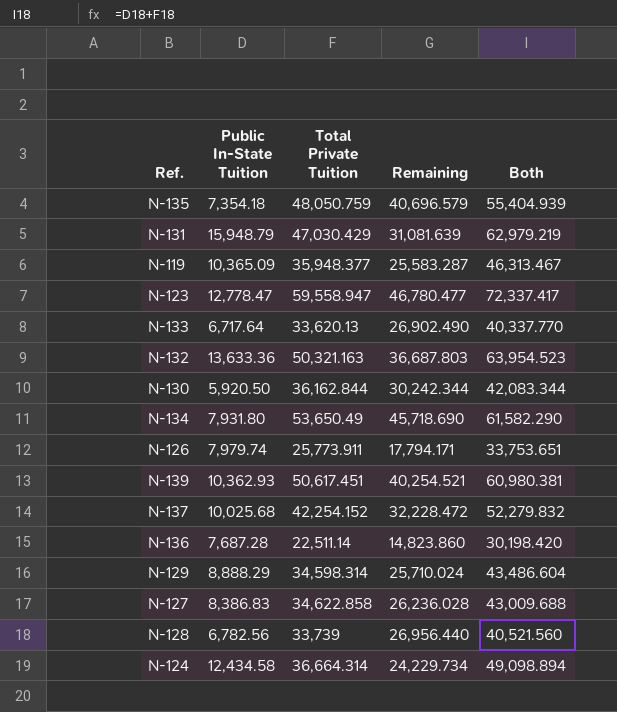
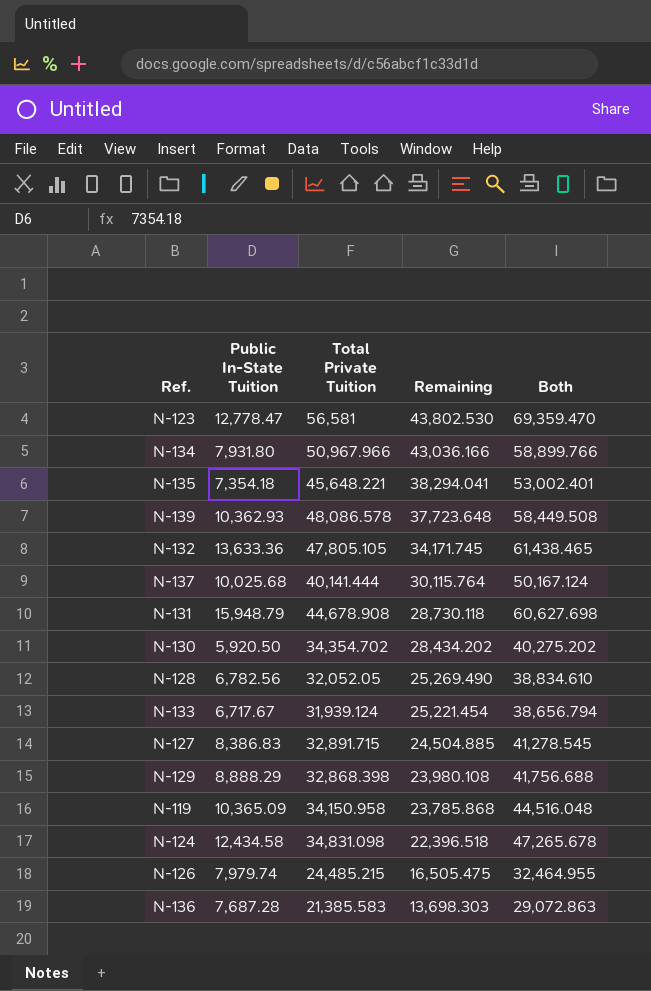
row order: none -> Remaining descending
N-123 | Total Private Tuition: 59,558.947 -> 56,581
N-123 | Remaining: 46,780.477 -> 43,802.530
N-123 | Both: 72,337.417 -> 69,359.470
N-134 | Total Private Tuition: 53,650.49 -> 50,967.966
N-134 | Remaining: 45,718.690 -> 43,036.166
N-134 | Both: 61,582.290 -> 58,899.766
N-135 | Total Private Tuition: 48,050.759 -> 45,648.221
N-135 | Remaining: 40,696.579 -> 38,294.041
N-135 | Both: 55,404.939 -> 53,002.401
N-139 | Total Private Tuition: 50,617.451 -> 48,086.578
N-139 | Remaining: 40,254.521 -> 37,723.648
N-139 | Both: 60,980.381 -> 58,449.508
N-132 | Total Private Tuition: 50,321.163 -> 47,805.105
N-132 | Remaining: 36,687.803 -> 34,171.745
N-132 | Both: 63,954.523 -> 61,438.465
N-137 | Total Private Tuition: 42,254.152 -> 40,141.444
N-137 | Remaining: 32,228.472 -> 30,115.764
N-137 | Both: 52,279.832 -> 50,167.124
N-131 | Total Private Tuition: 47,030.429 -> 44,678.908
N-131 | Remaining: 31,081.639 -> 28,730.118
N-131 | Both: 62,979.219 -> 60,627.698
N-130 | Total Private Tuition: 36,162.844 -> 34,354.702
N-130 | Remaining: 30,242.344 -> 28,434.202
N-130 | Both: 42,083.344 -> 40,275.202
N-128 | Total Private Tuition: 33,739 -> 32,052.05
N-128 | Remaining: 26,956.440 -> 25,269.490
N-128 | Both: 40,521.560 -> 38,834.610
N-133 | Public In-State Tuition: 6,717.64 -> 6,717.67
N-133 | Total Private Tuition: 33,620.13 -> 31,939.124
N-133 | Remaining: 26,902.490 -> 25,221.454
N-133 | Both: 40,337.770 -> 38,656.794
N-127 | Total Private Tuition: 34,622.858 -> 32,891.715
N-127 | Remaining: 26,236.028 -> 24,504.885
N-127 | Both: 43,009.688 -> 41,278.545
N-129 | Total Private Tuition: 34,598.314 -> 32,868.398
N-129 | Remaining: 25,710.024 -> 23,980.108
N-129 | Both: 43,486.604 -> 41,756.688
N-119 | Total Private Tuition: 35,948.377 -> 34,150.958
N-119 | Remaining: 25,583.287 -> 23,785.868
N-119 | Both: 46,313.467 -> 44,516.048
N-124 | Total Private Tuition: 36,664.314 -> 34,831.098
N-124 | Remaining: 24,229.734 -> 22,396.518
N-124 | Both: 49,098.894 -> 47,265.678
N-126 | Total Private Tuition: 25,773.911 -> 24,485.215
N-126 | Remaining: 17,794.171 -> 16,505.475
N-126 | Both: 33,753.651 -> 32,464.955
N-136 | Total Private Tuition: 22,511.14 -> 21,385.583
N-136 | Remaining: 14,823.860 -> 13,698.303
N-136 | Both: 30,198.420 -> 29,072.863

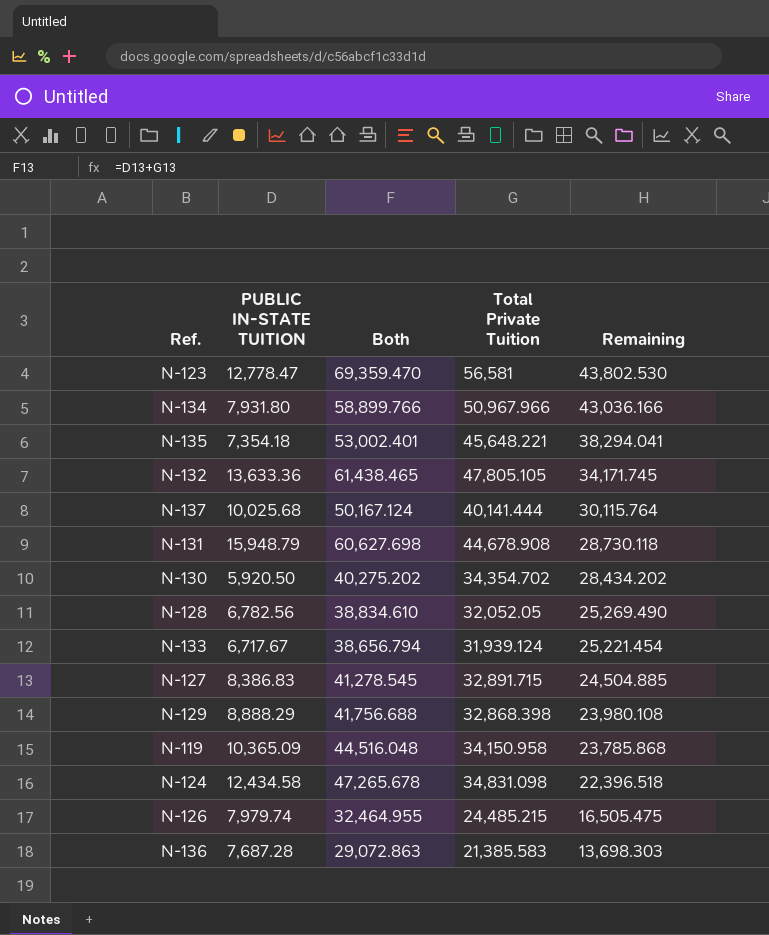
column name: Public In-State Tuition -> PUBLIC IN-STATE TUITION
column Both | position: 5 -> 3
row N-139: 10,362.93 | 48,086.578 | 37,723.648 | 58,449.508 -> none

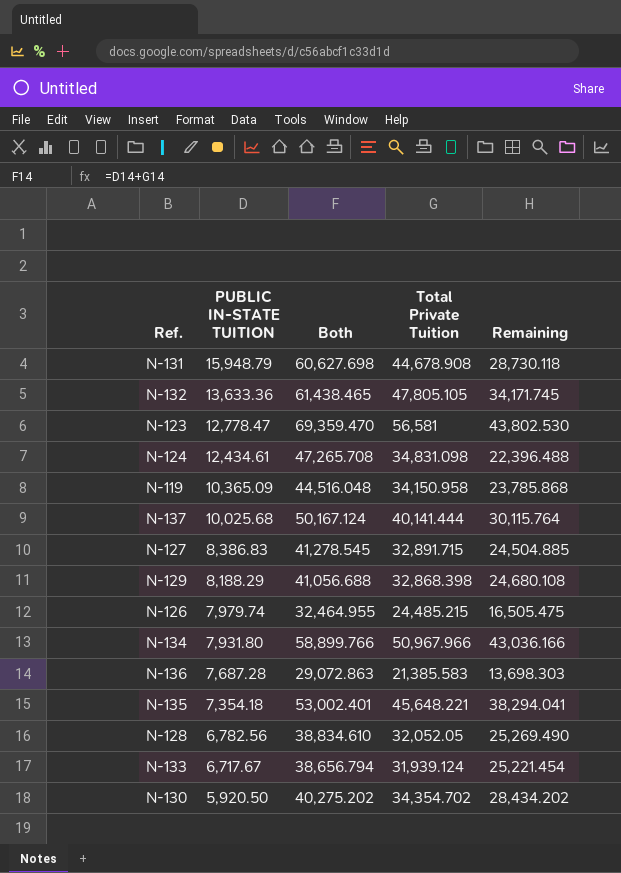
row order: Remaining descending -> PUBLIC IN-STATE TUITION descending
N-124 | PUBLIC IN-STATE TUITION: 12,434.58 -> 12,434.61
N-124 | Both: 47,265.678 -> 47,265.708
N-124 | Remaining: 22,396.518 -> 22,396.488
N-129 | PUBLIC IN-STATE TUITION: 8,888.29 -> 8,188.29
N-129 | Both: 41,756.688 -> 41,056.688
N-129 | Remaining: 23,980.108 -> 24,680.108

